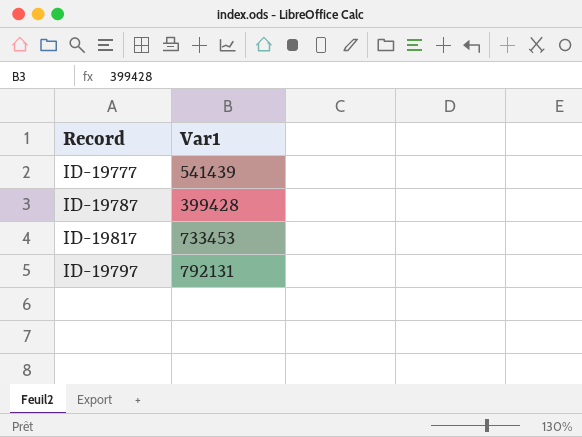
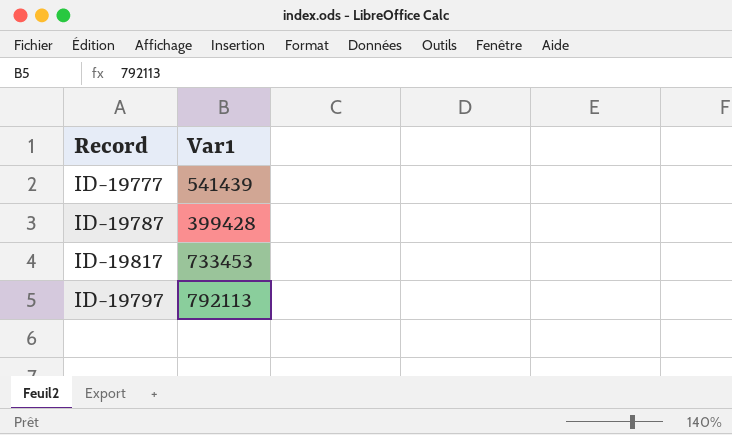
ID-19797 | Var1: 792131 -> 792113

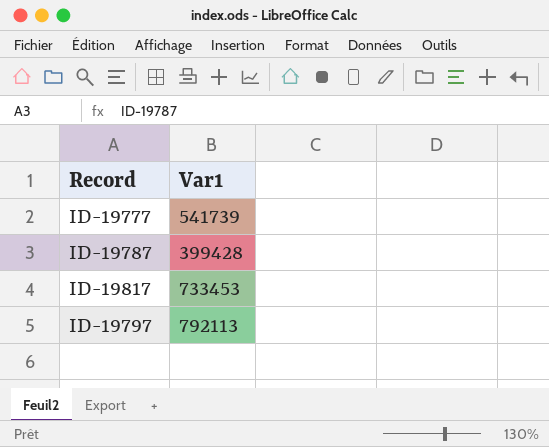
ID-19777 | Var1: 541439 -> 541739

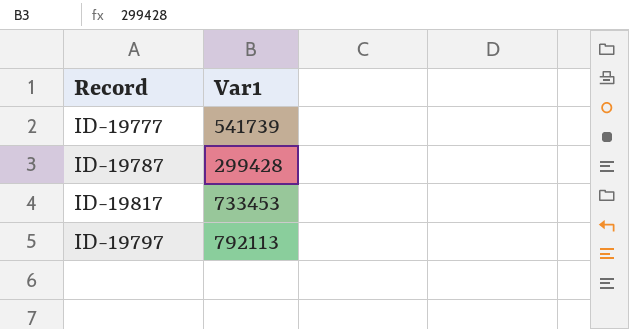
ID-19787 | Var1: 399428 -> 299428

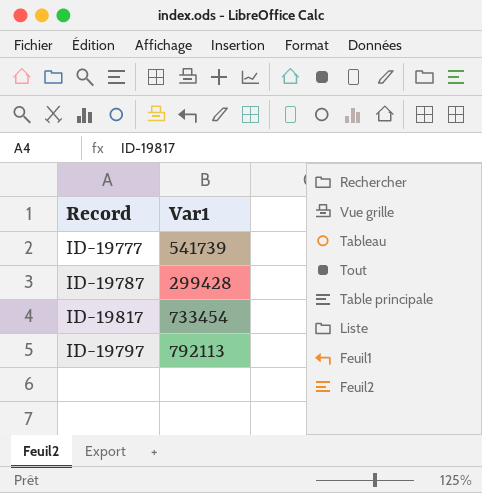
ID-19817 | Var1: 733453 -> 733454

